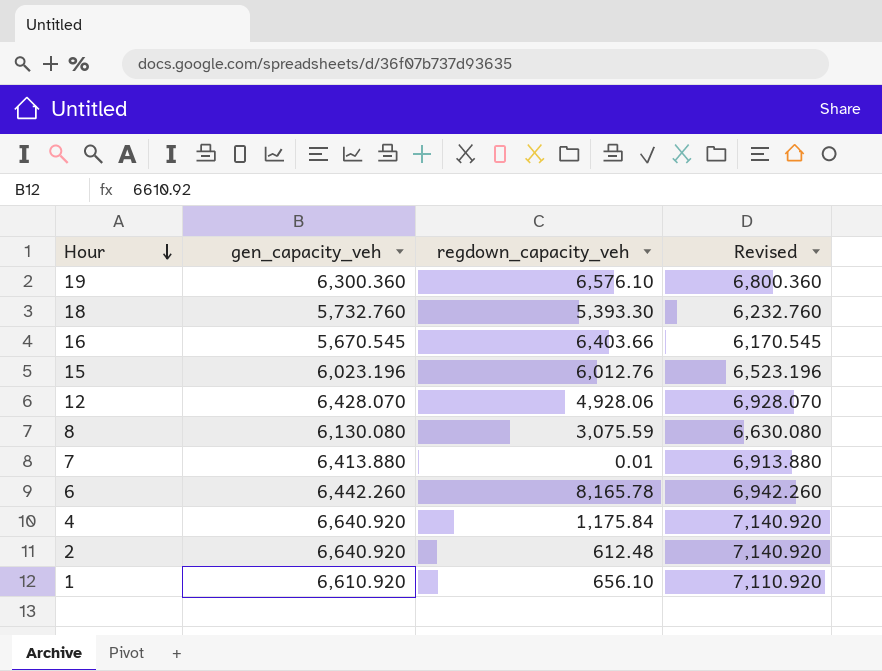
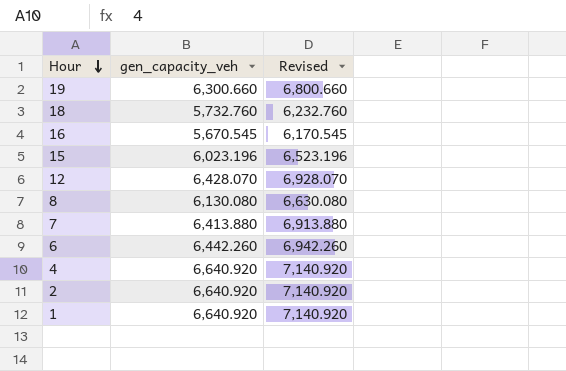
column regdown_capacity_veh | position: 3 -> none
19 | gen_capacity_veh: 6,300.360 -> 6,300.660
19 | Revised: 6,800.360 -> 6,800.660
1 | gen_capacity_veh: 6,610.920 -> 6,640.920
1 | Revised: 7,110.920 -> 7,140.920

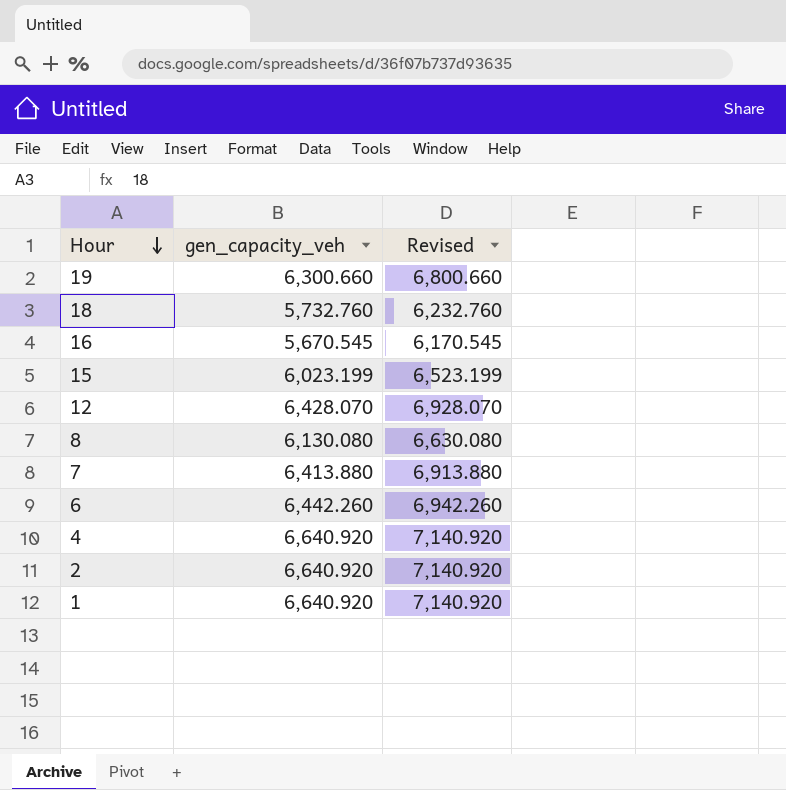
15 | gen_capacity_veh: 6,023.196 -> 6,023.199
15 | Revised: 6,523.196 -> 6,523.199

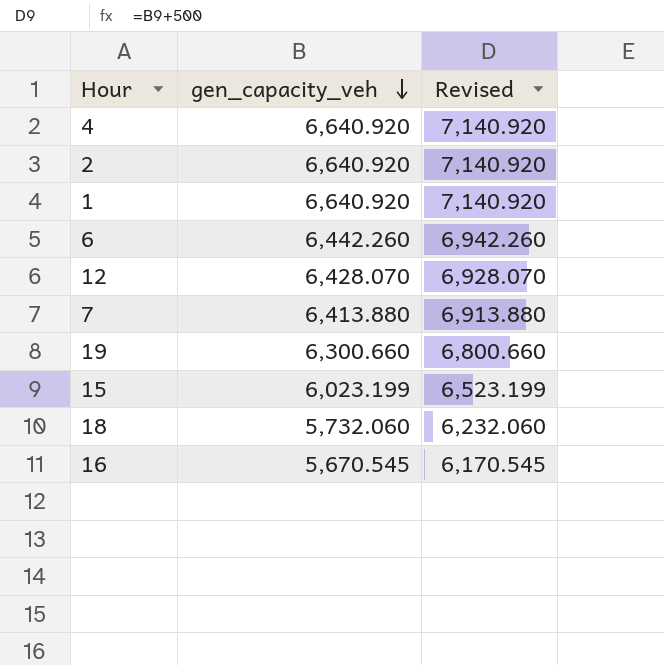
row order: Hour descending -> gen_capacity_veh descending
row 8: 6,130.080 | 6,630.080 -> none
18 | gen_capacity_veh: 5,732.760 -> 5,732.060
18 | Revised: 6,232.760 -> 6,232.060

